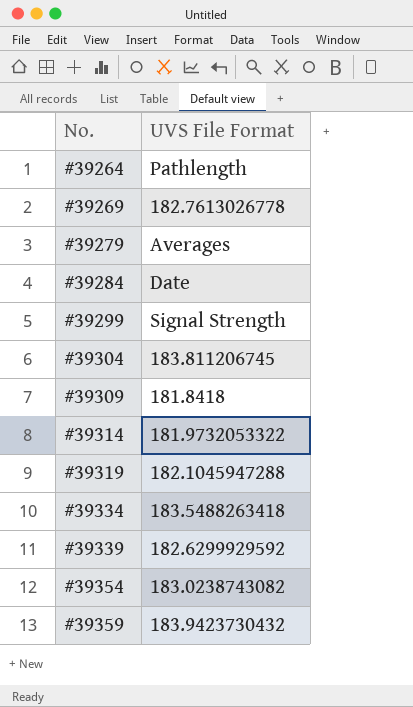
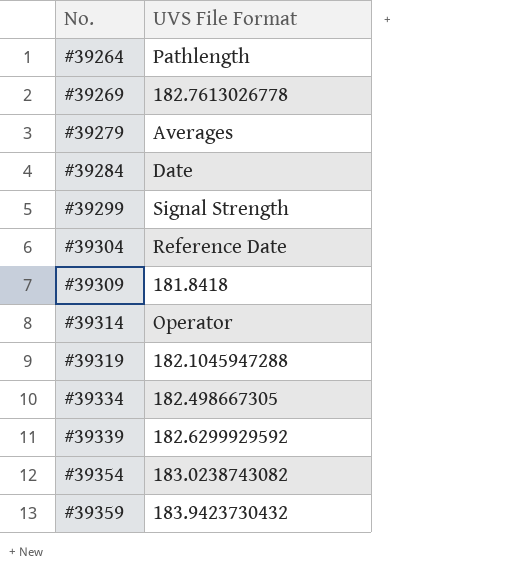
#39304 | UVS File Format: 183.811206745 -> Reference Date
#39314 | UVS File Format: 181.9732053322 -> Operator
#39334 | UVS File Format: 183.5488263418 -> 182.498667305

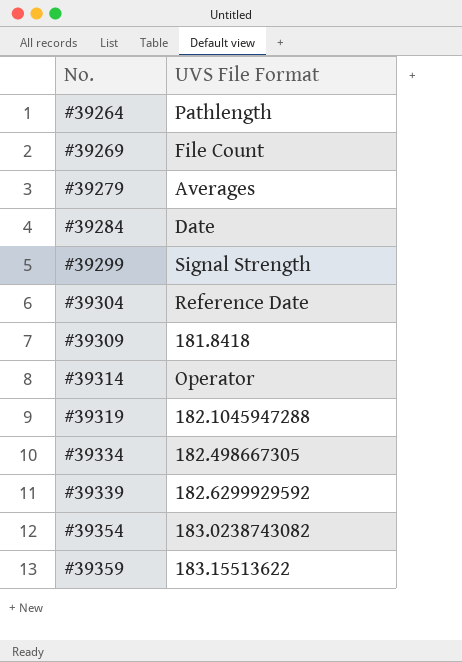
#39269 | UVS File Format: 182.7613026778 -> File Count
#39359 | UVS File Format: 183.9423730432 -> 183.15513622

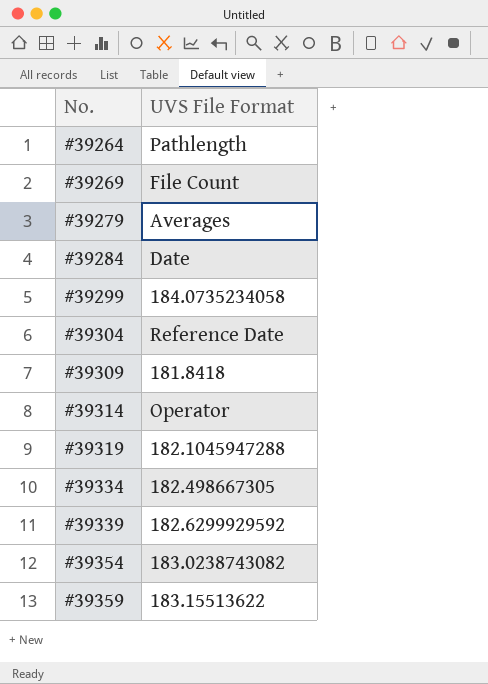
#39299 | UVS File Format: Signal Strength -> 184.0735234058

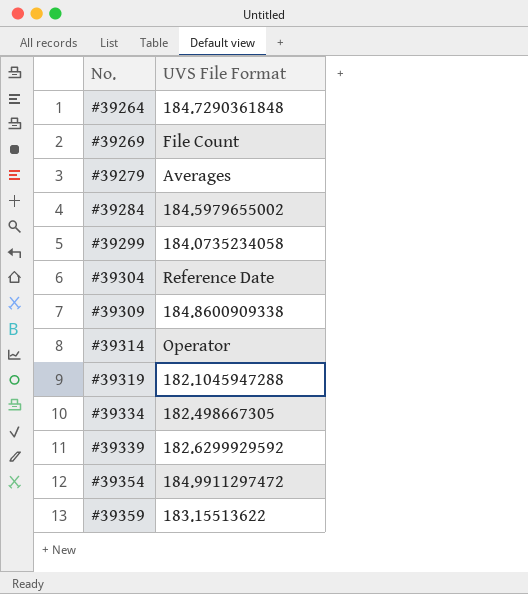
#39264 | UVS File Format: Pathlength -> 184.7290361848
#39284 | UVS File Format: Date -> 184.5979655002
#39309 | UVS File Format: 181.8418 -> 184.8600909338
#39354 | UVS File Format: 183.0238743082 -> 184.9911297472

